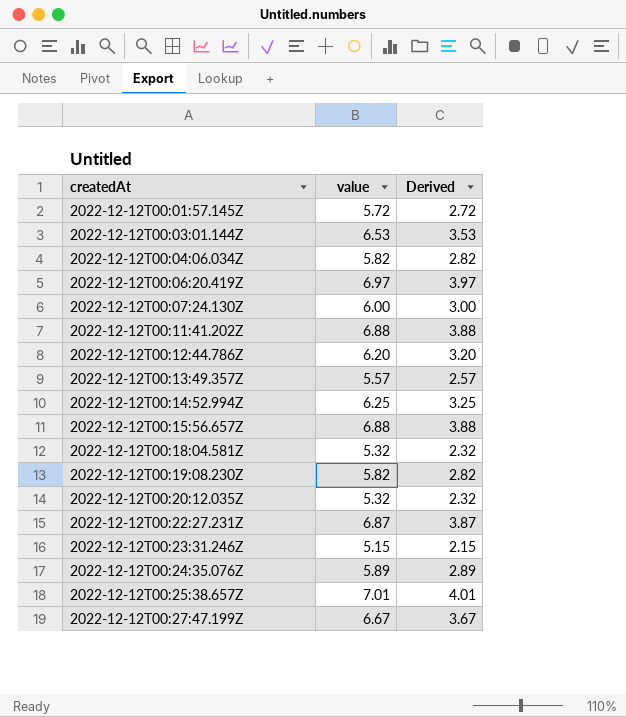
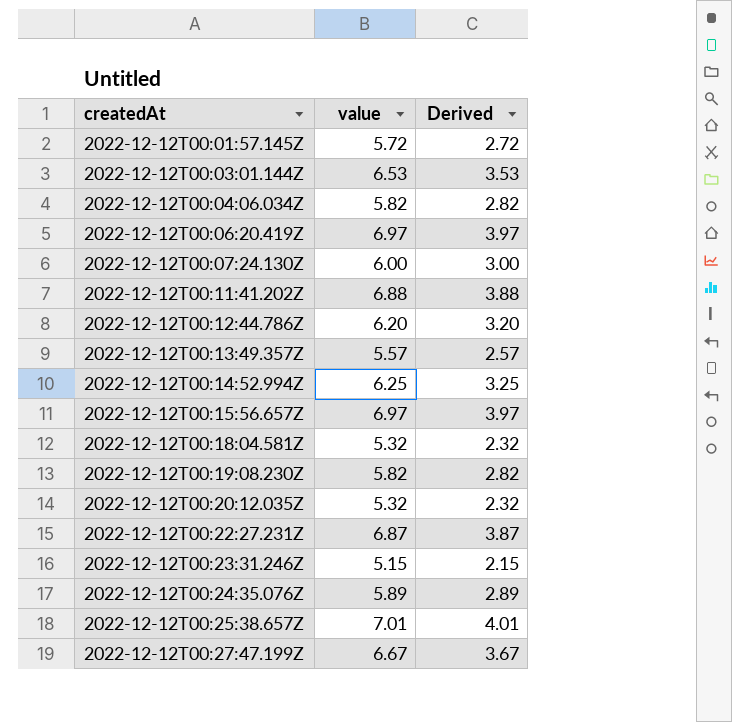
2022-12-12T00:15:56.657Z | value: 6.88 -> 6.97
2022-12-12T00:15:56.657Z | Derived: 3.88 -> 3.97

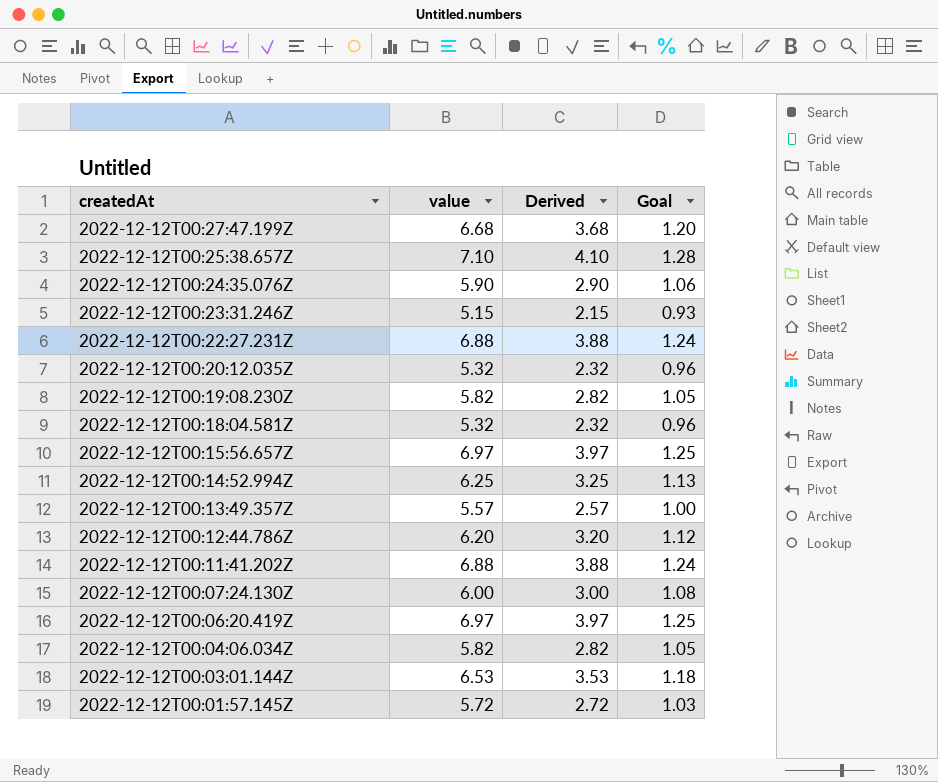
row order: createdAt ascending -> createdAt descending
column Goal | formula: none -> [value] * 0.18
2022-12-12T00:27:47.199Z | value: 6.67 -> 6.68
2022-12-12T00:27:47.199Z | Derived: 3.67 -> 3.68
2022-12-12T00:25:38.657Z | value: 7.01 -> 7.10
2022-12-12T00:25:38.657Z | Derived: 4.01 -> 4.10
2022-12-12T00:24:35.076Z | value: 5.89 -> 5.90
2022-12-12T00:24:35.076Z | Derived: 2.89 -> 2.90
2022-12-12T00:22:27.231Z | value: 6.87 -> 6.88
2022-12-12T00:22:27.231Z | Derived: 3.87 -> 3.88

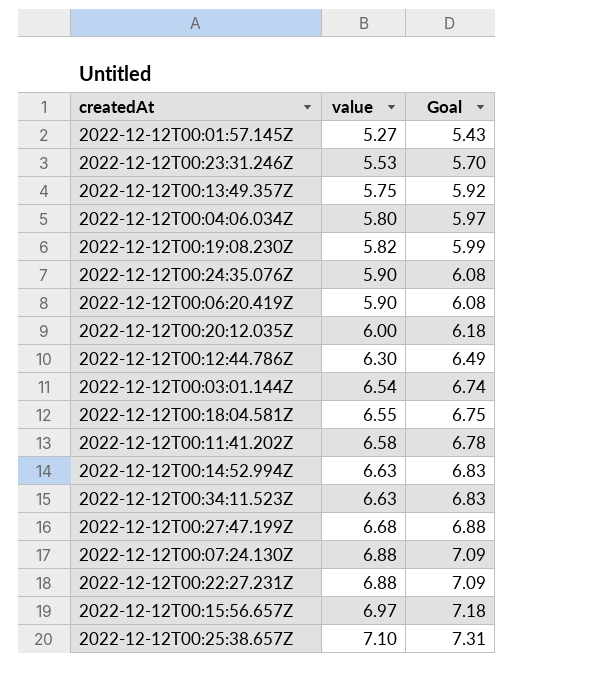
row order: createdAt descending -> value ascending
column Derived | formula: [value] - 3 -> none
column Goal | formula: [value] * 0.18 -> [value] * 1.03
2022-12-12T00:01:57.145Z | value: 5.72 -> 5.27
2022-12-12T00:23:31.246Z | value: 5.15 -> 5.53
2022-12-12T00:13:49.357Z | value: 5.57 -> 5.75
2022-12-12T00:04:06.034Z | value: 5.82 -> 5.80
2022-12-12T00:06:20.419Z | value: 6.97 -> 5.90
2022-12-12T00:20:12.035Z | value: 5.32 -> 6.00
2022-12-12T00:12:44.786Z | value: 6.20 -> 6.30
2022-12-12T00:03:01.144Z | value: 6.53 -> 6.54
2022-12-12T00:18:04.581Z | value: 5.32 -> 6.55
2022-12-12T00:11:41.202Z | value: 6.88 -> 6.58
2022-12-12T00:14:52.994Z | value: 6.25 -> 6.63
row 2022-12-12T00:34:11.523Z: none -> 6.63 | 6.83
2022-12-12T00:07:24.130Z | value: 6.00 -> 6.88

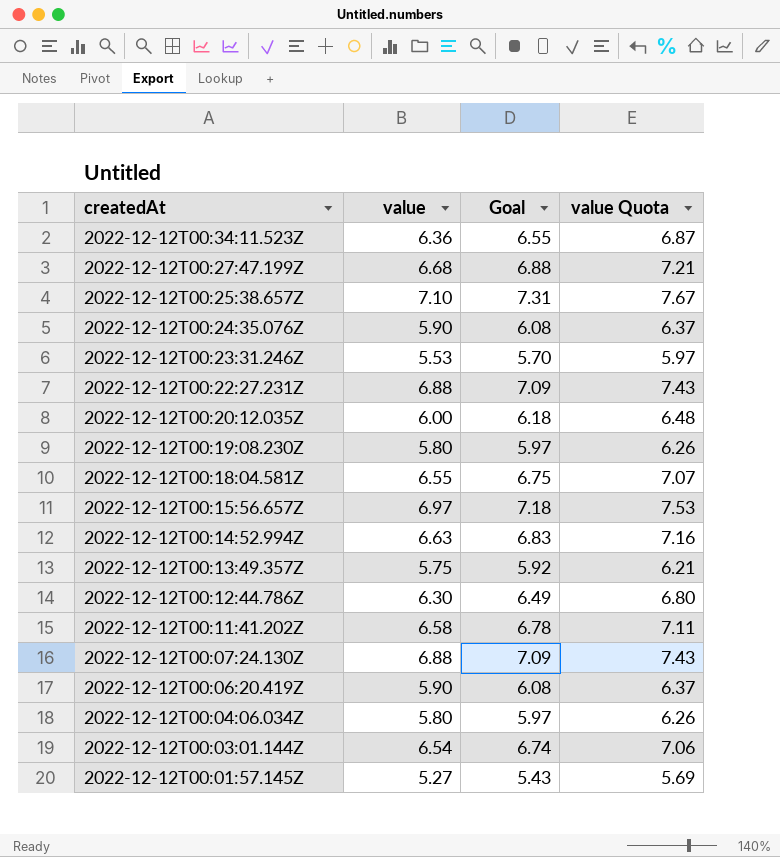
row order: value ascending -> createdAt descending
column value Quota | formula: none -> [value] * 1.08
2022-12-12T00:34:11.523Z | value: 6.63 -> 6.36
2022-12-12T00:34:11.523Z | Goal: 6.83 -> 6.55
2022-12-12T00:19:08.230Z | value: 5.82 -> 5.80
2022-12-12T00:19:08.230Z | Goal: 5.99 -> 5.97

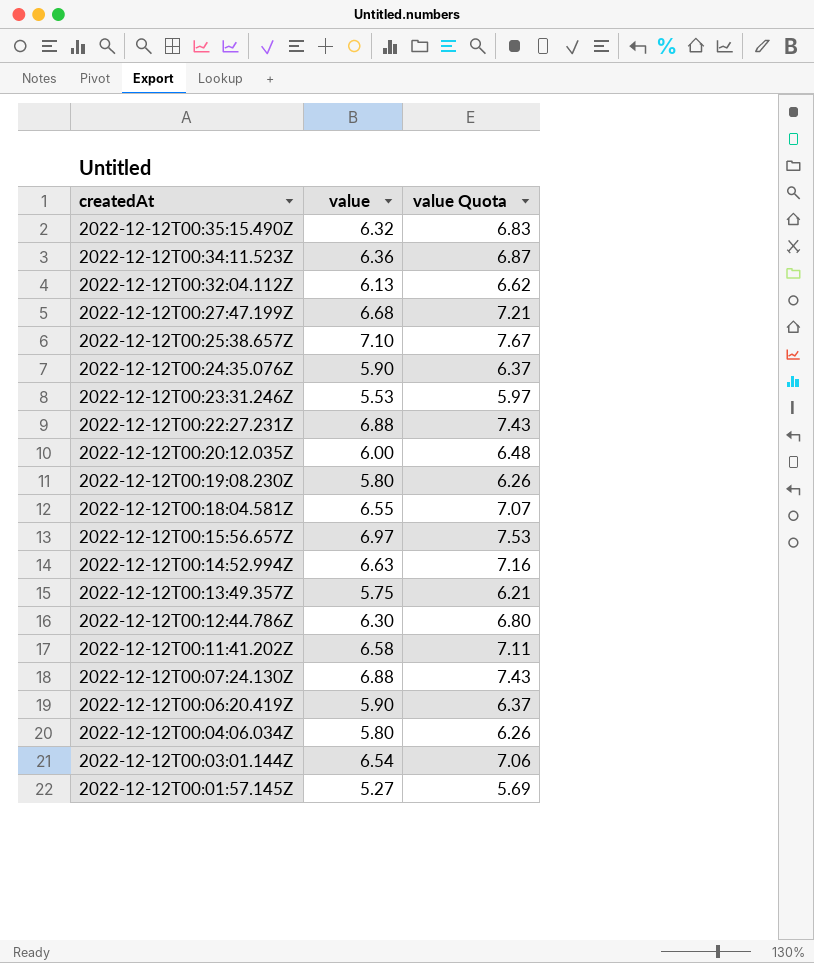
column Goal | formula: [value] * 1.03 -> none
row 2022-12-12T00:35:15.490Z: none -> 6.32 | 6.83
row 2022-12-12T00:32:04.112Z: none -> 6.13 | 6.62

